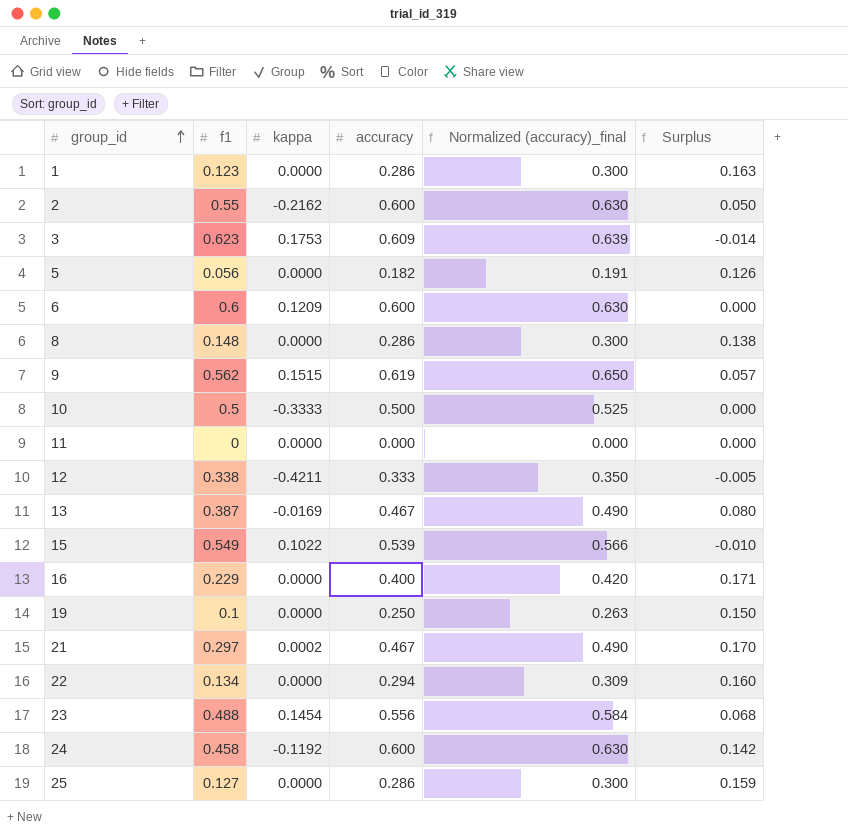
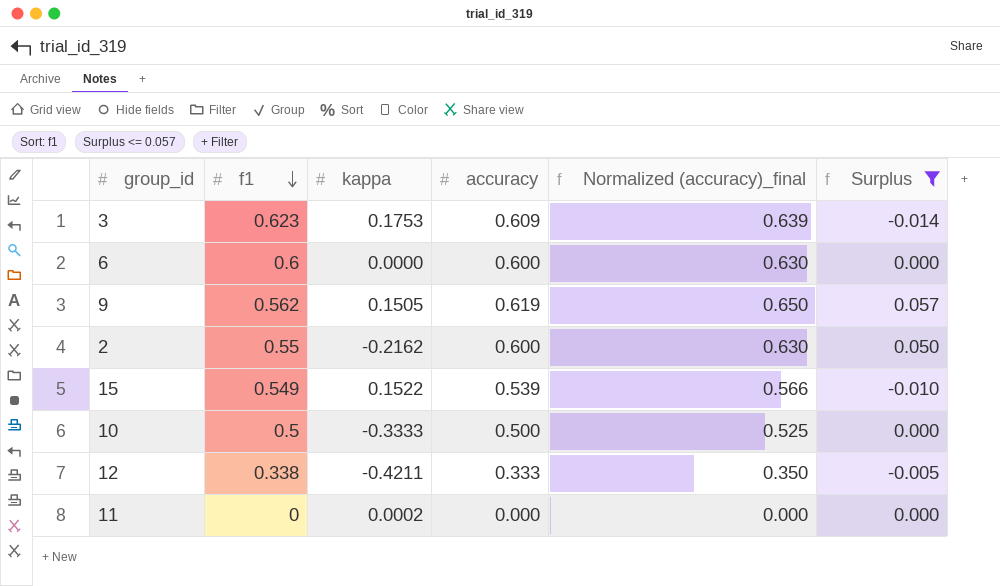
filter: none -> Surplus <= 0.057
row order: group_id ascending -> f1 descending
6 | kappa: 0.1209 -> 0.0000
9 | kappa: 0.1515 -> 0.1505
15 | kappa: 0.1022 -> 0.1522
11 | kappa: 0.0000 -> 0.0002

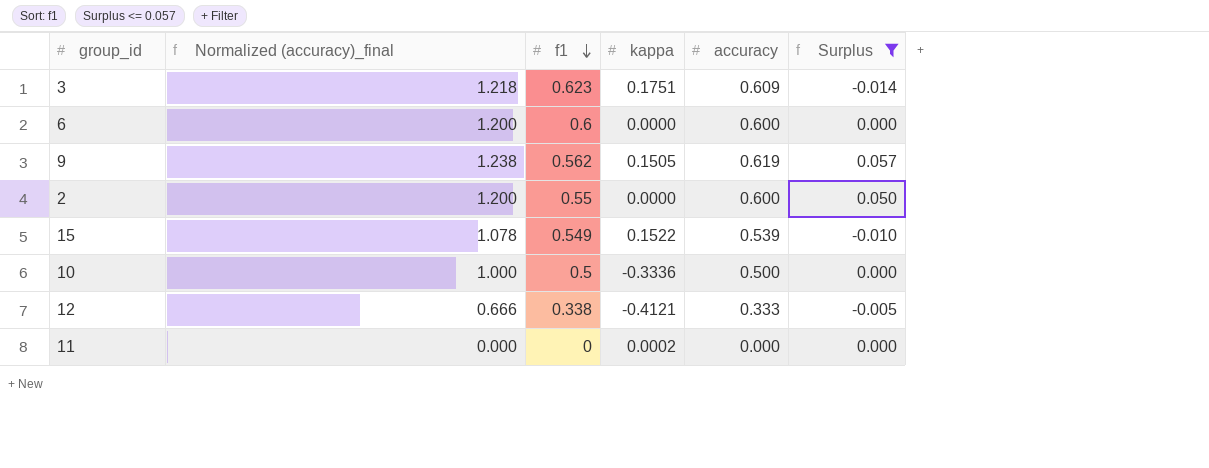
column Normalized (accuracy)_final | formula: [accuracy] * 1.05 -> [accuracy] * 2
column Normalized (accuracy)_final | position: 5 -> 2
3 | kappa: 0.1753 -> 0.1751
2 | kappa: -0.2162 -> 0.0000
10 | kappa: -0.3333 -> -0.3336
12 | kappa: -0.4211 -> -0.4121

